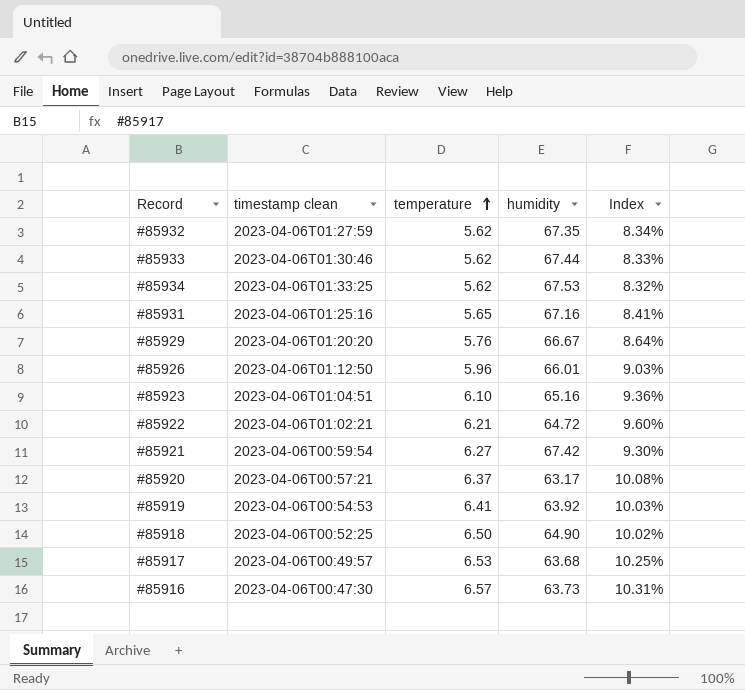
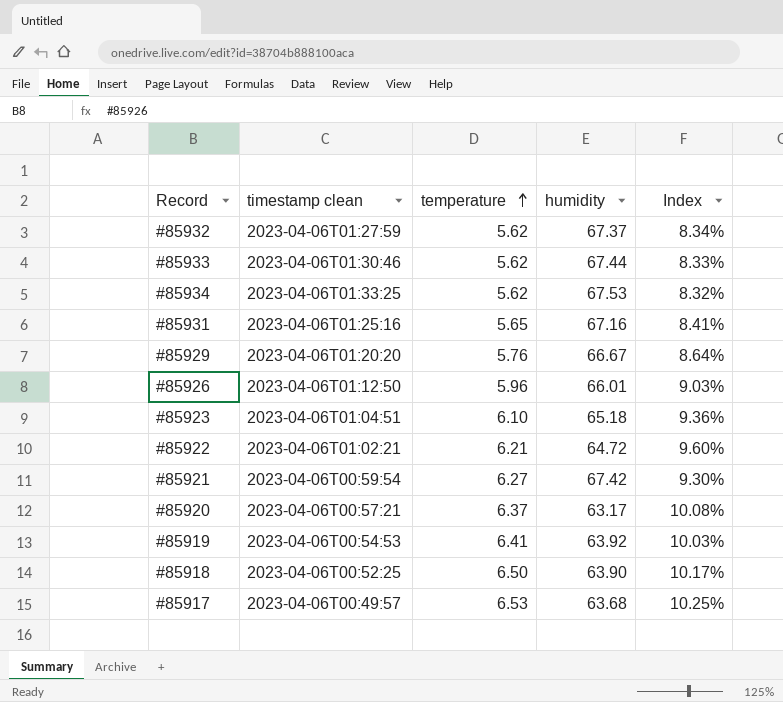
row #85916: 2023-04-06T00:47:30 | 6.57 | 63.73 | 10.31% -> none
#85932 | humidity: 67.35 -> 67.37
#85923 | humidity: 65.16 -> 65.18
#85918 | humidity: 64.90 -> 63.90
#85918 | Index: 10.02% -> 10.17%

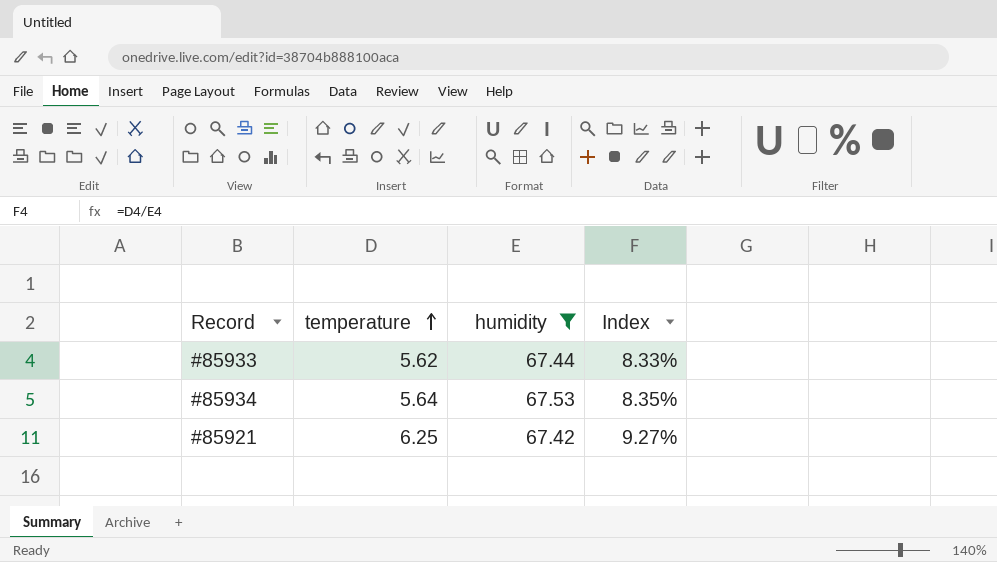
filter: none -> humidity >= 67.42
column timestamp clean | position: 2 -> none
#85934 | temperature: 5.62 -> 5.64
#85934 | Index: 8.32% -> 8.35%
#85921 | temperature: 6.27 -> 6.25
#85921 | Index: 9.30% -> 9.27%

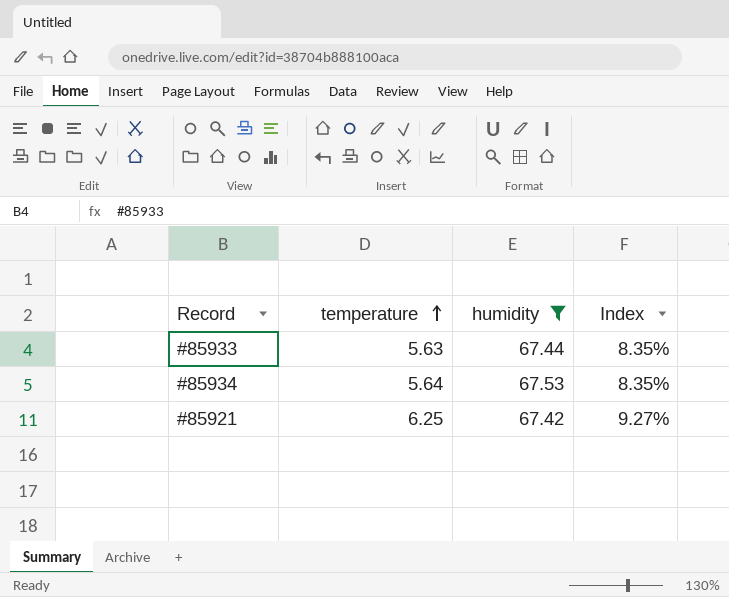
#85933 | temperature: 5.62 -> 5.63
#85933 | Index: 8.33% -> 8.35%

